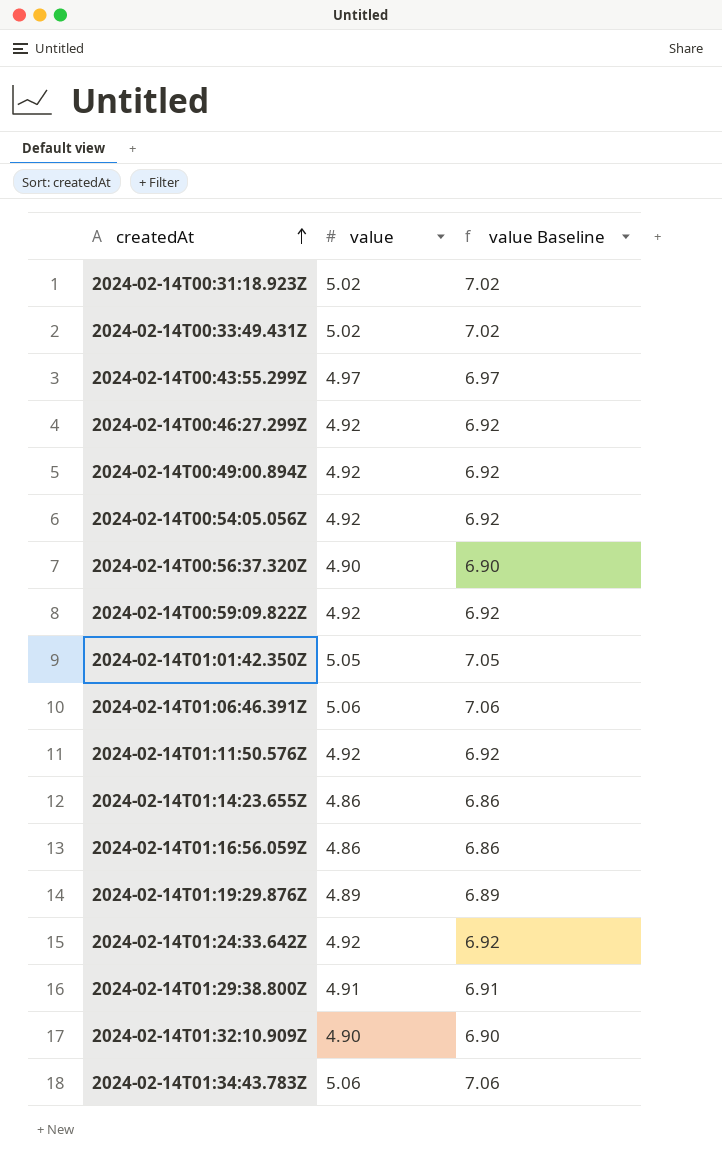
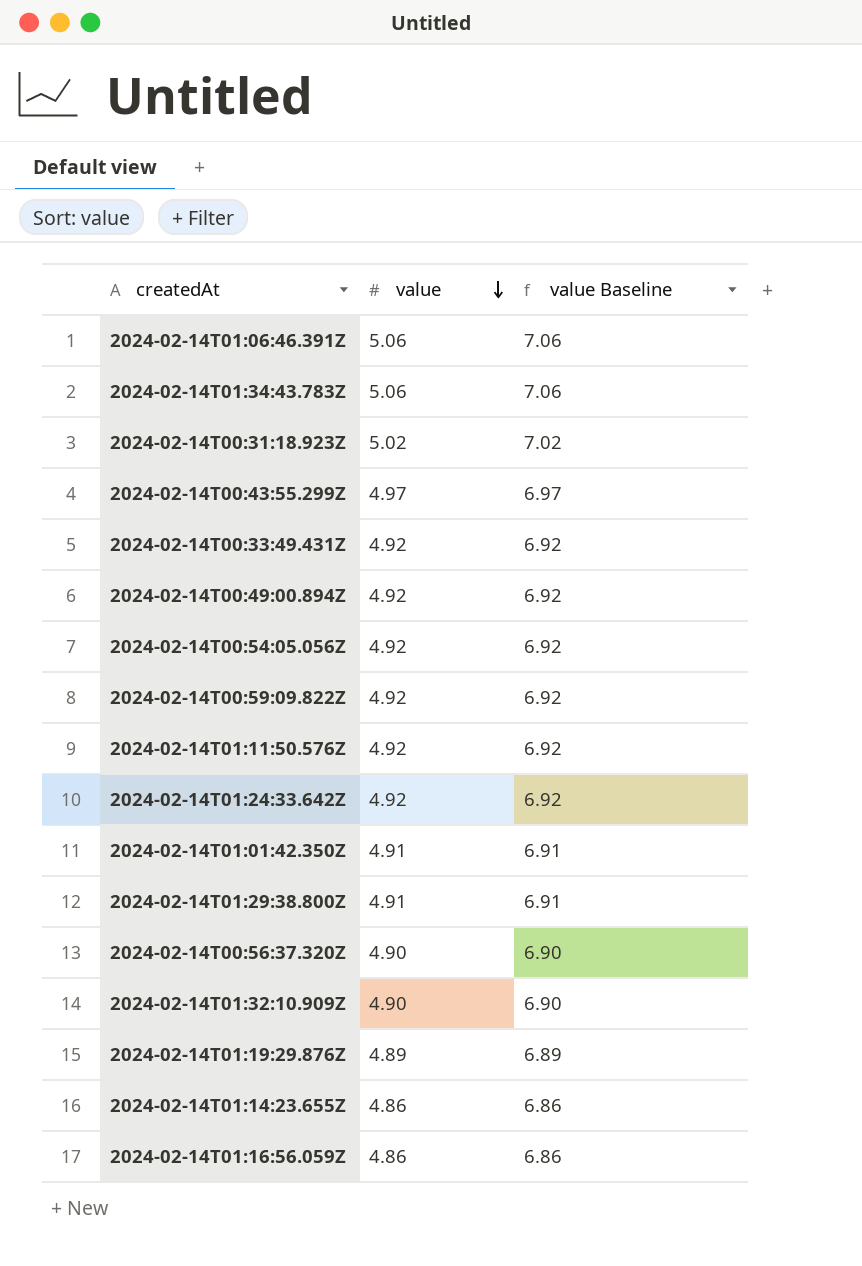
row order: createdAt ascending -> value descending
row 2024-02-14T00:46:27.299Z: 4.92 | 6.92 -> none
2024-02-14T00:33:49.431Z | value: 5.02 -> 4.92
2024-02-14T00:33:49.431Z | value Baseline: 7.02 -> 6.92
2024-02-14T01:01:42.350Z | value: 5.05 -> 4.91
2024-02-14T01:01:42.350Z | value Baseline: 7.05 -> 6.91

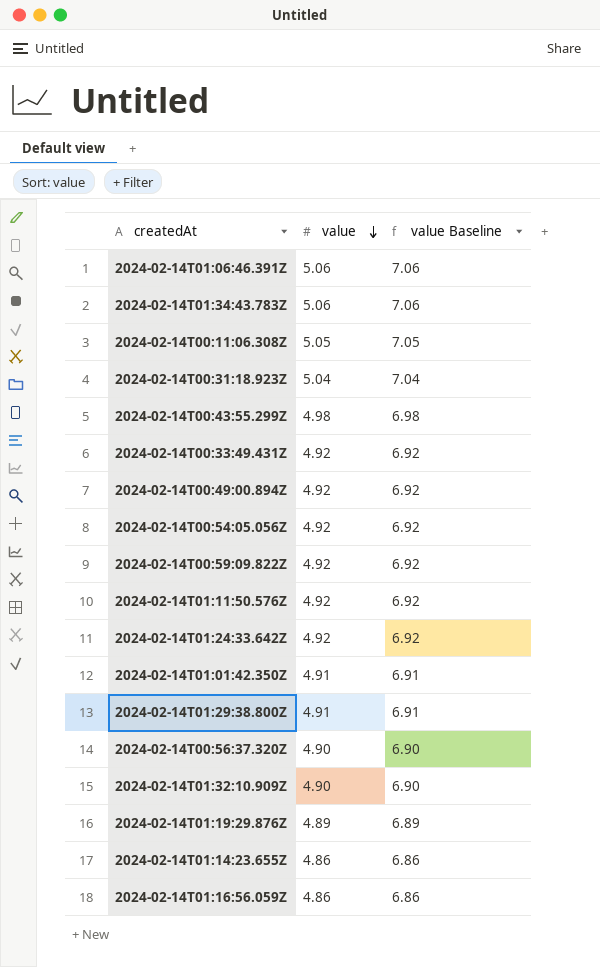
row 2024-02-14T00:11:06.308Z: none -> 5.05 | 7.05
2024-02-14T00:31:18.923Z | value: 5.02 -> 5.04
2024-02-14T00:31:18.923Z | value Baseline: 7.02 -> 7.04
2024-02-14T00:43:55.299Z | value: 4.97 -> 4.98
2024-02-14T00:43:55.299Z | value Baseline: 6.97 -> 6.98

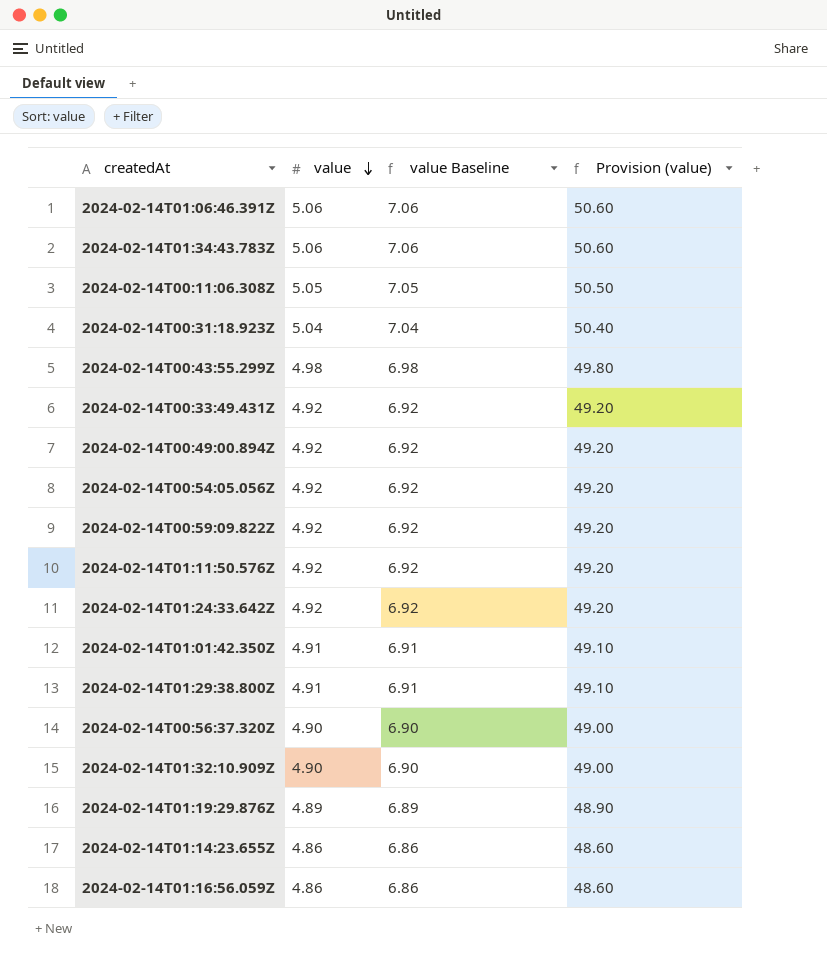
column Provision (value) | formula: none -> [value] * 10

